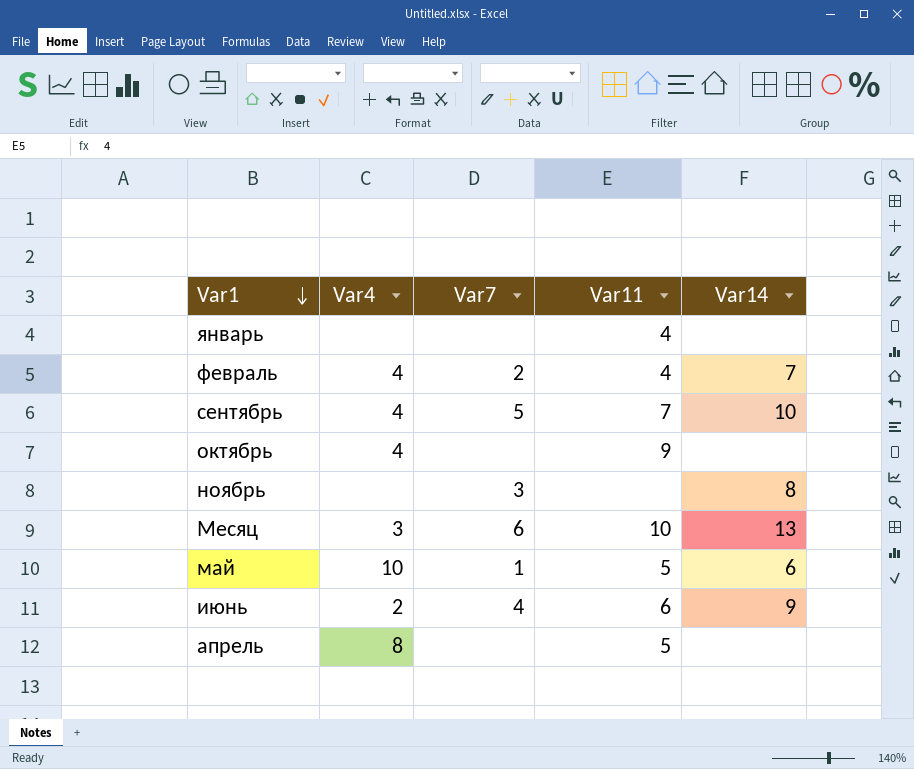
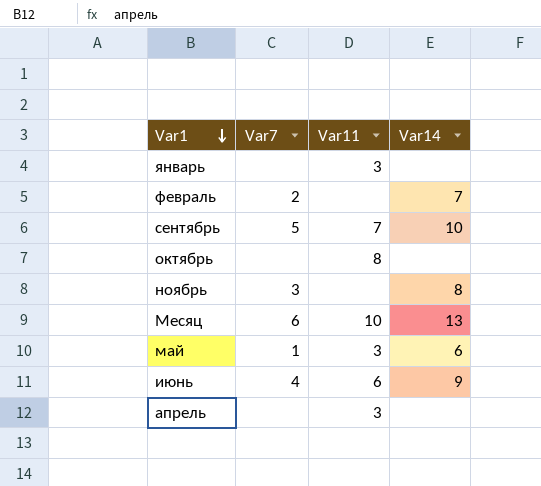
column Var4 | position: 2 -> none
январь | Var11: 4 -> 3
февраль | Var11: 4 -> none
октябрь | Var11: 9 -> 8
май | Var11: 5 -> 3
апрель | Var11: 5 -> 3

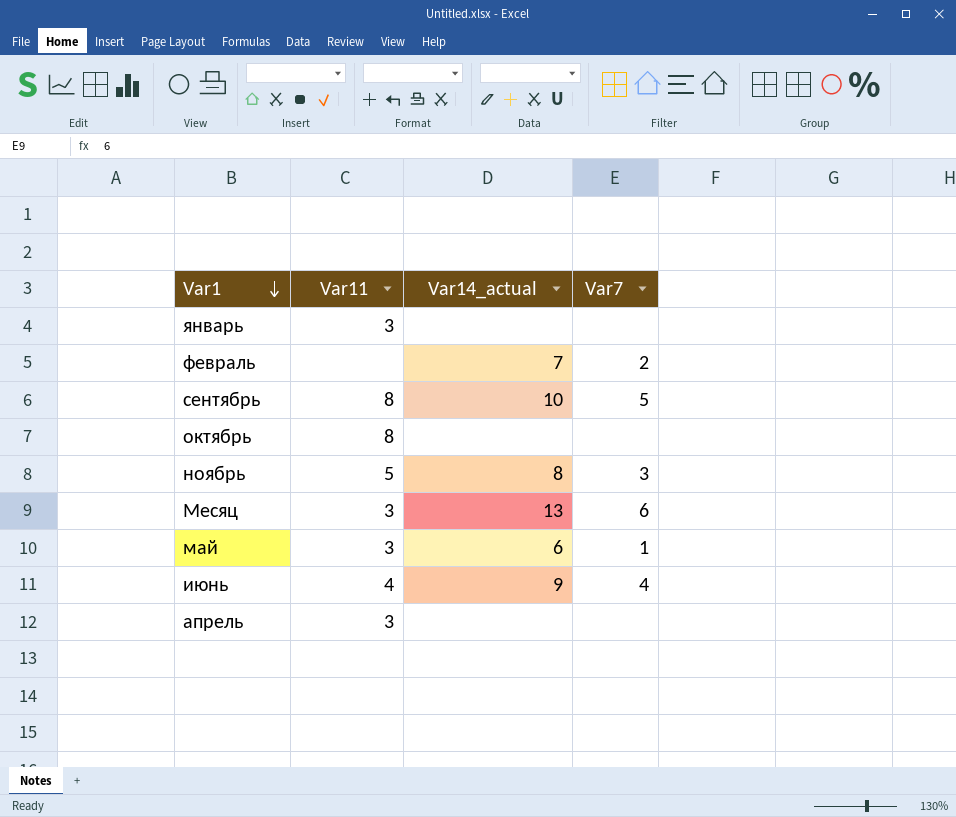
column name: Var14 -> Var14_actual
column Var7 | position: 2 -> 4
сентябрь | Var11: 7 -> 8
ноябрь | Var11: none -> 5
Месяц | Var11: 10 -> 3
июнь | Var11: 6 -> 4

